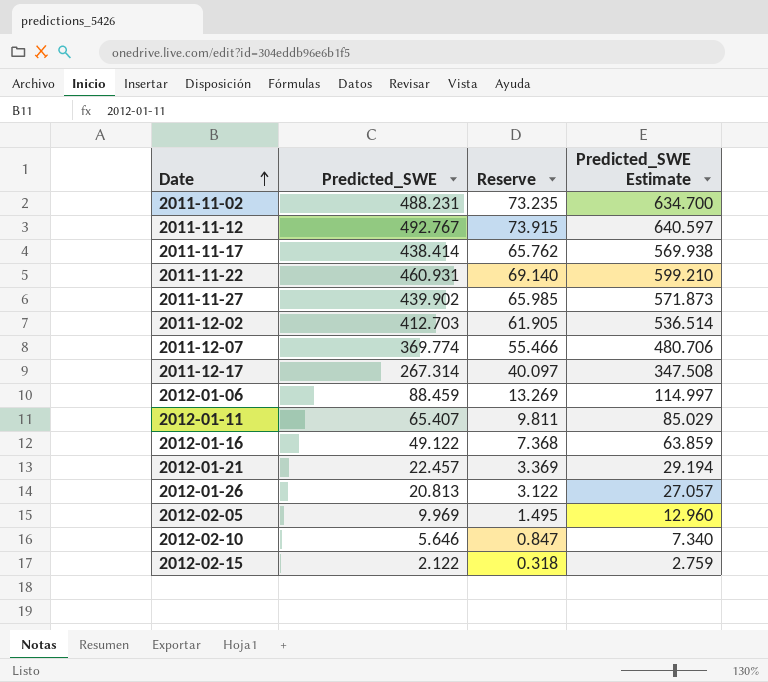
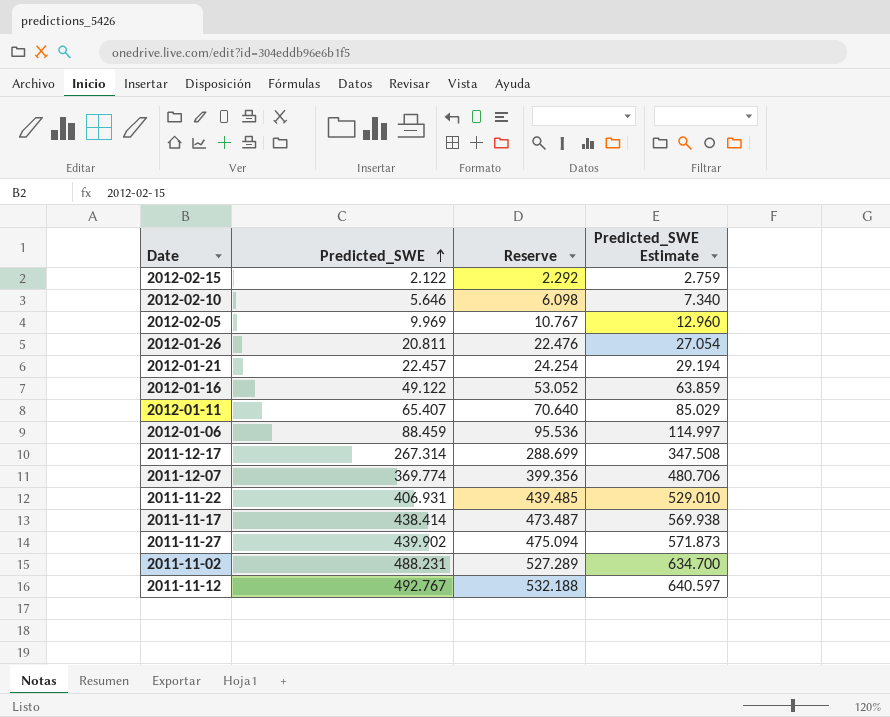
row order: Date ascending -> Predicted_SWE ascending
column Reserve | formula: [Predicted_SWE] * 0.15 -> [Predicted_SWE] * 1.08
row 2011-12-02: 412.703 | 61.905 | 536.514 -> none
2012-01-26 | Predicted_SWE: 20.813 -> 20.811
2012-01-26 | Predicted_SWE Estimate: 27.057 -> 27.054
2011-11-22 | Predicted_SWE: 460.931 -> 406.931
2011-11-22 | Predicted_SWE Estimate: 599.210 -> 529.010

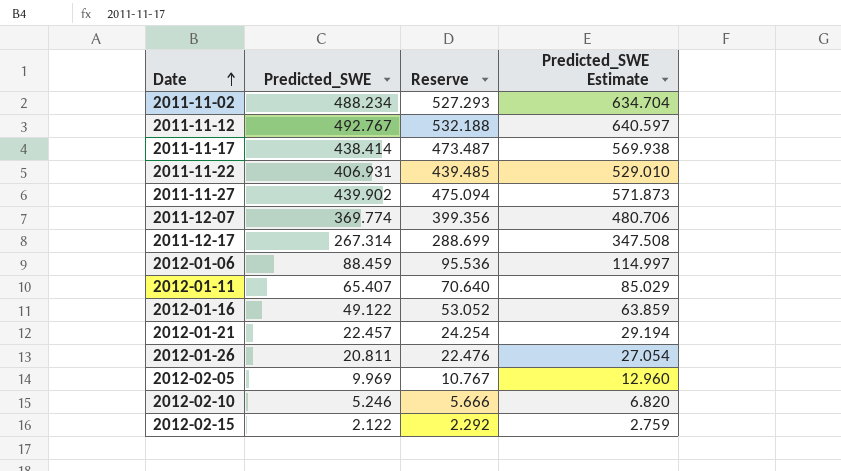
row order: Predicted_SWE ascending -> Date ascending
2011-11-02 | Predicted_SWE: 488.231 -> 488.234
2011-11-02 | Reserve: 527.289 -> 527.293
2011-11-02 | Predicted_SWE Estimate: 634.700 -> 634.704
2012-02-10 | Predicted_SWE: 5.646 -> 5.246
2012-02-10 | Reserve: 6.098 -> 5.666
2012-02-10 | Predicted_SWE Estimate: 7.340 -> 6.820

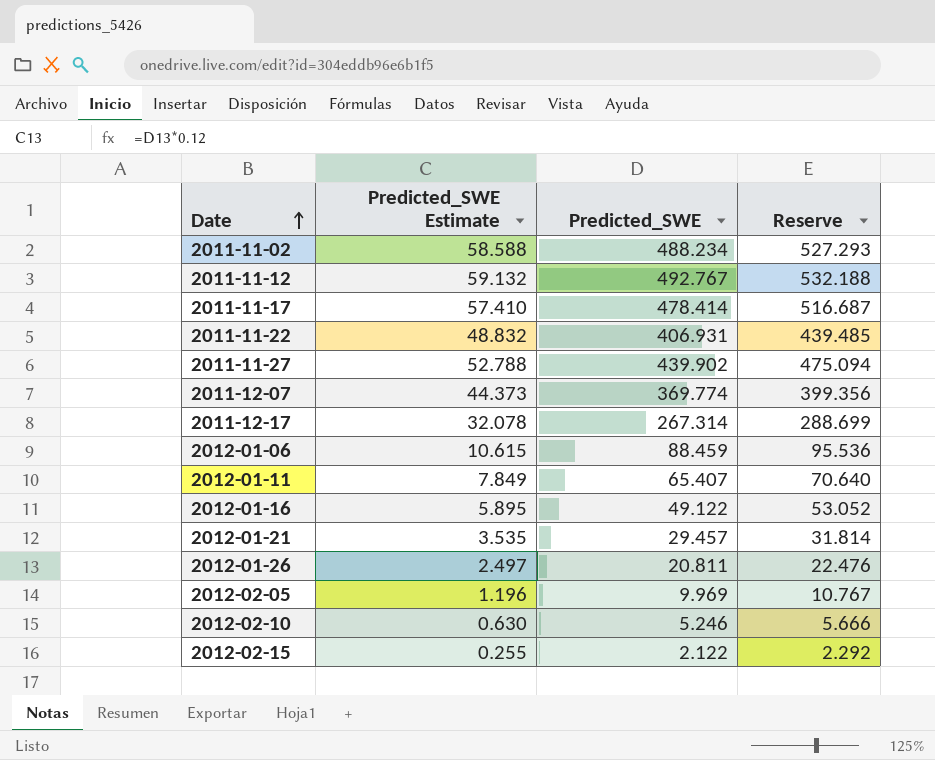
column Predicted_SWE Estimate | formula: [Predicted_SWE] * 1.3 -> [Predicted_SWE] * 0.12
column Predicted_SWE Estimate | position: 4 -> 2
2011-11-17 | Predicted_SWE: 438.414 -> 478.414
2011-11-17 | Reserve: 473.487 -> 516.687
2012-01-21 | Predicted_SWE: 22.457 -> 29.457
2012-01-21 | Reserve: 24.254 -> 31.814

